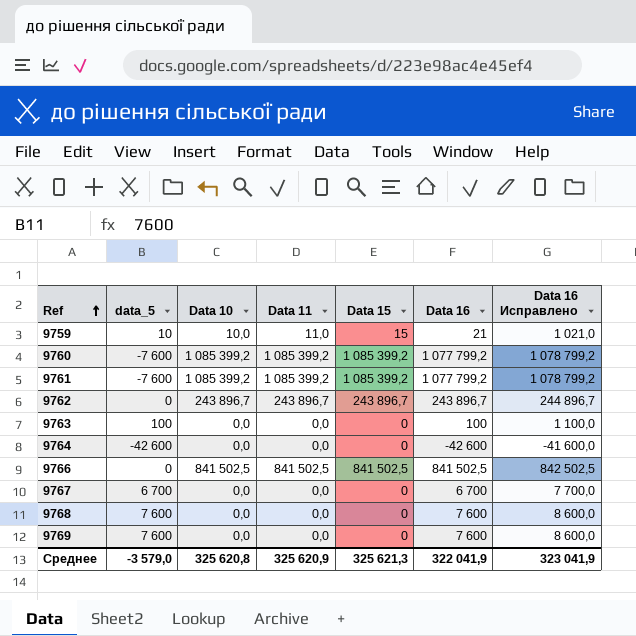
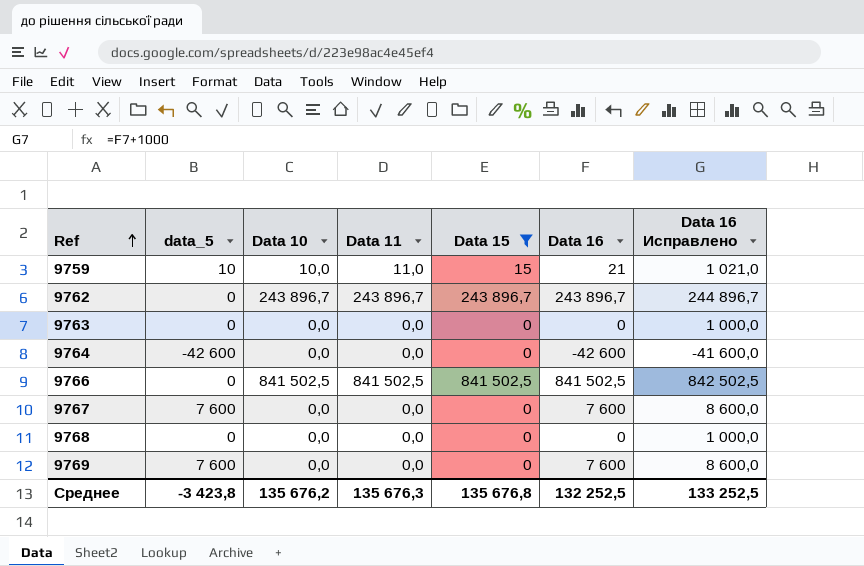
filter: none -> Data 15 != 1 085 399,2
9763 | data_5: 100 -> 0
9763 | Data 16: 100 -> 0
9763 | Data 16 Исправлено: 1 100,0 -> 1 000,0
9767 | data_5: 6 700 -> 7 600
9767 | Data 16: 6 700 -> 7 600
9767 | Data 16 Исправлено: 7 700,0 -> 8 600,0
9768 | data_5: 7 600 -> 0
9768 | Data 16: 7 600 -> 0
9768 | Data 16 Исправлено: 8 600,0 -> 1 000,0
Среднее | data_5: -3 579,0 -> -3 423,8
Среднее | Data 10: 325 620,8 -> 135 676,2
Среднее | Data 11: 325 620,9 -> 135 676,3
Среднее | Data 15: 325 621,3 -> 135 676,8
Среднее | Data 16: 322 041,9 -> 132 252,5
Среднее | Data 16 Исправлено: 323 041,9 -> 133 252,5

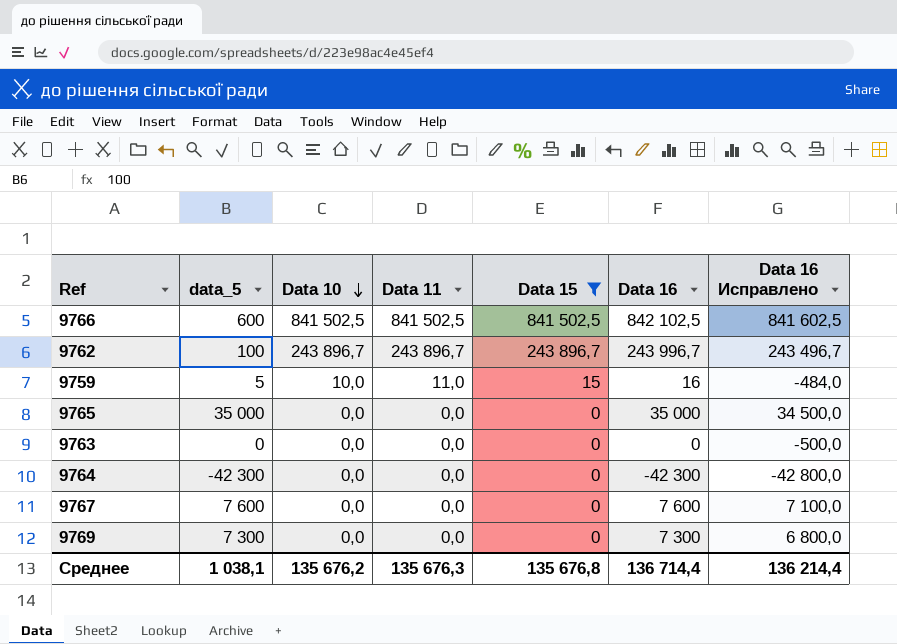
row order: Ref ascending -> Data 10 descending
column Data 16 Исправлено | formula: [Data 16] + 1000 -> [Data 16] - 500
row 9768: 0 | 0,0 | 0,0 | 0 | 0 | 1 000,0 -> none
9766 | data_5: 0 -> 600
9766 | Data 16: 841 502,5 -> 842 102,5
9762 | data_5: 0 -> 100
9762 | Data 16: 243 896,7 -> 243 996,7
9759 | data_5: 10 -> 5
9759 | Data 16: 21 -> 16
row 9765: none -> 35 000 | 0,0 | 0,0 | 0 | 35 000 | 34 500,0
9764 | data_5: -42 600 -> -42 300
9764 | Data 16: -42 600 -> -42 300
9769 | data_5: 7 600 -> 7 300
9769 | Data 16: 7 600 -> 7 300
Среднее | data_5: -3 423,8 -> 1 038,1
Среднее | Data 16: 132 252,5 -> 136 714,4
Среднее | Data 16 Исправлено: 133 252,5 -> 136 214,4

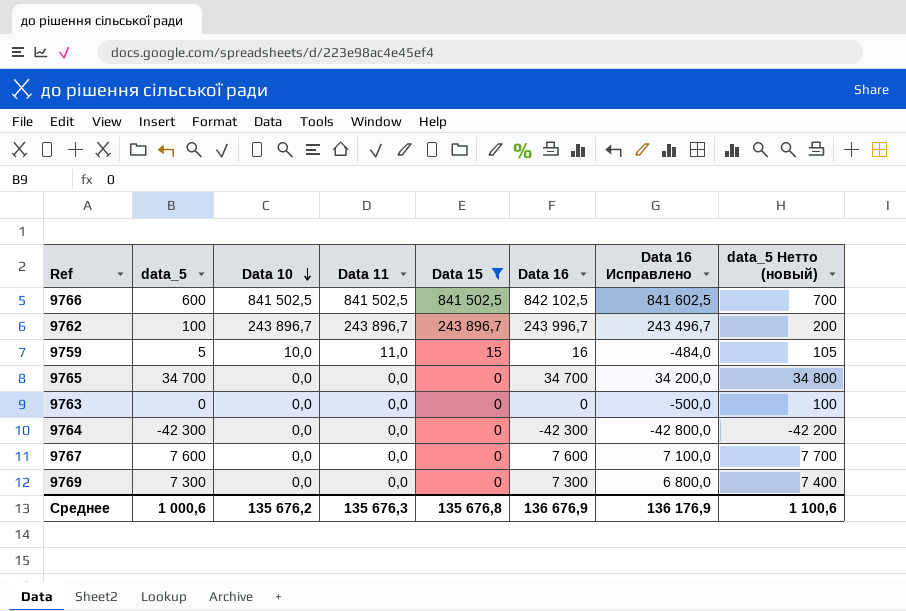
column data_5 Нетто (новый) | formula: none -> [data_5] + 100
9765 | data_5: 35 000 -> 34 700
9765 | Data 16: 35 000 -> 34 700
9765 | Data 16 Исправлено: 34 500,0 -> 34 200,0
Среднее | data_5: 1 038,1 -> 1 000,6
Среднее | Data 16: 136 714,4 -> 136 676,9
Среднее | Data 16 Исправлено: 136 214,4 -> 136 176,9

